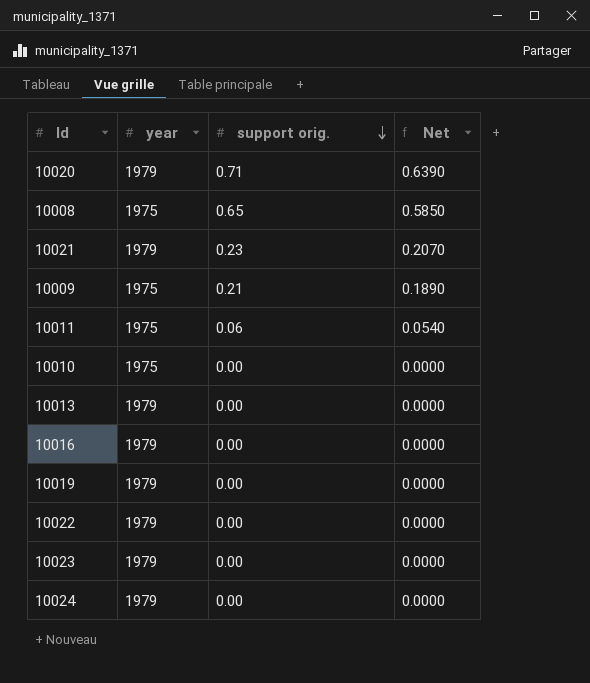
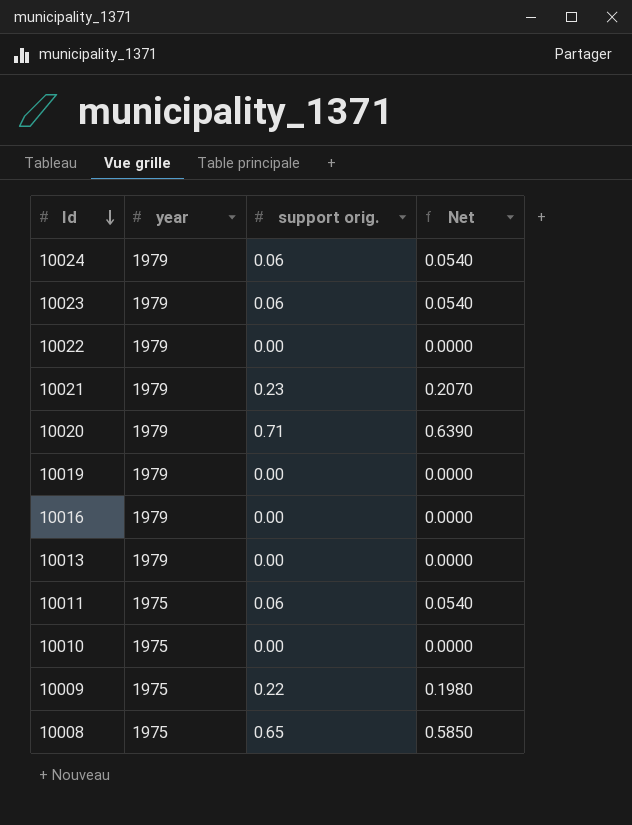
row order: support orig. descending -> Id descending
10024 | support orig.: 0.00 -> 0.06
10024 | Net: 0.0000 -> 0.0540
10023 | support orig.: 0.00 -> 0.06
10023 | Net: 0.0000 -> 0.0540
10009 | support orig.: 0.21 -> 0.22
10009 | Net: 0.1890 -> 0.1980

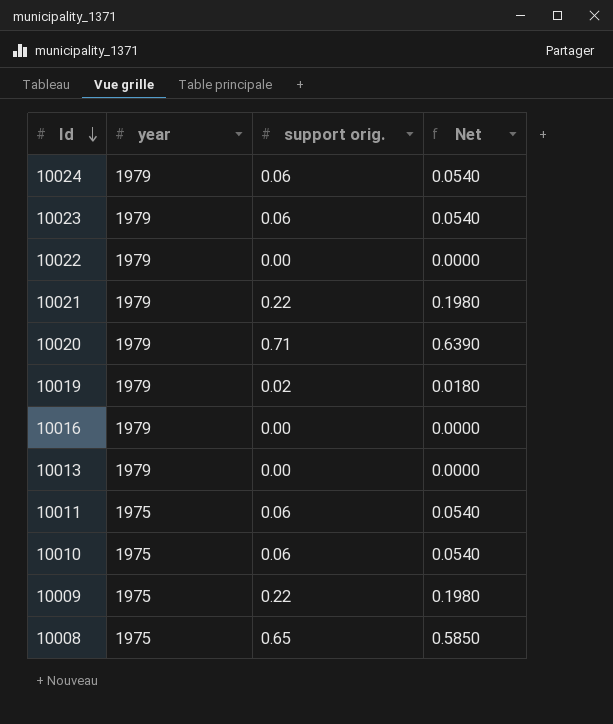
10021 | support orig.: 0.23 -> 0.22
10021 | Net: 0.2070 -> 0.1980
10019 | support orig.: 0.00 -> 0.02
10019 | Net: 0.0000 -> 0.0180
10010 | support orig.: 0.00 -> 0.06
10010 | Net: 0.0000 -> 0.0540

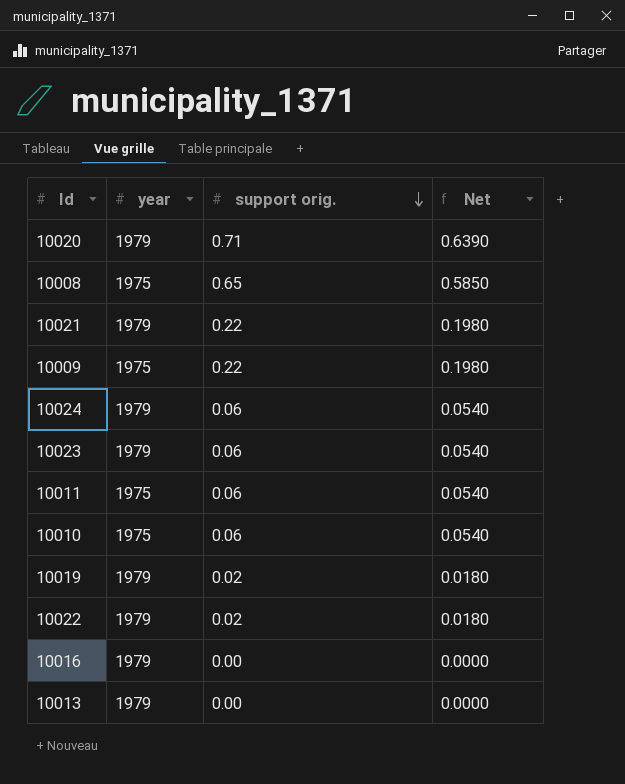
row order: Id descending -> support orig. descending
10022 | support orig.: 0.00 -> 0.02
10022 | Net: 0.0000 -> 0.0180

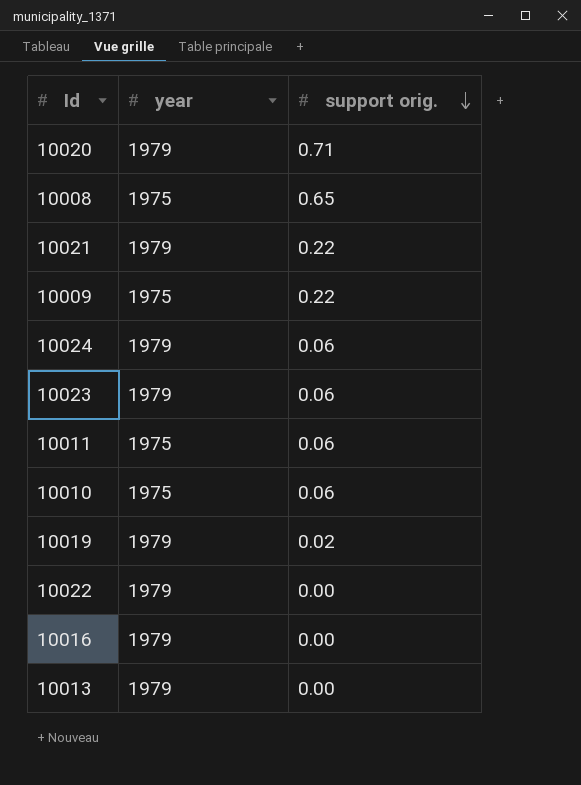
column Net | formula: [support orig.] * 0.9 -> none
10022 | support orig.: 0.02 -> 0.00

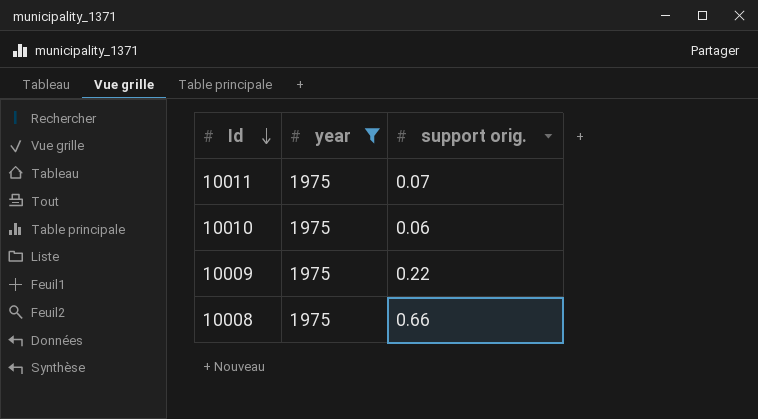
filter: none -> year = 1975
row order: support orig. descending -> Id descending
10011 | support orig.: 0.06 -> 0.07
10008 | support orig.: 0.65 -> 0.66

